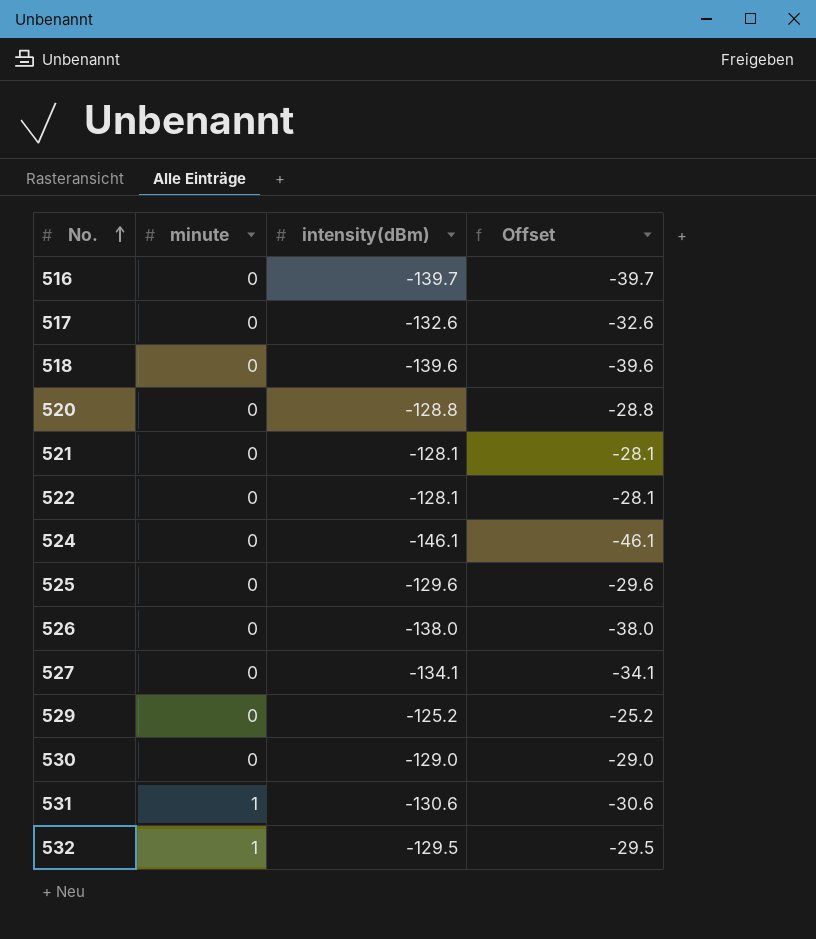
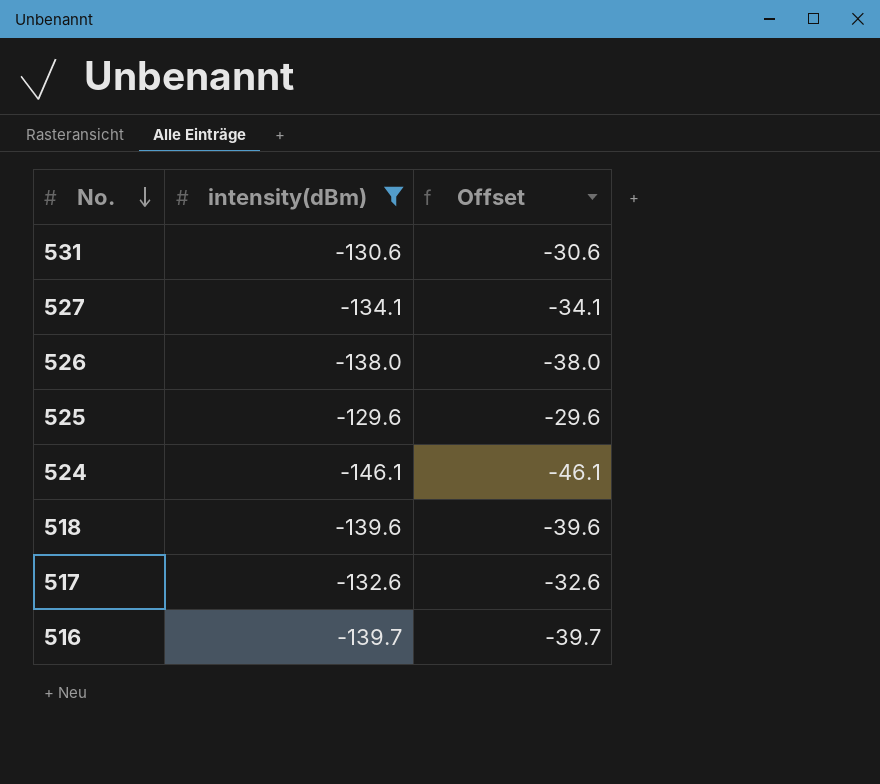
filter: none -> intensity(dBm) <= -129.6
row order: No. ascending -> No. descending
column minute | position: 2 -> none

